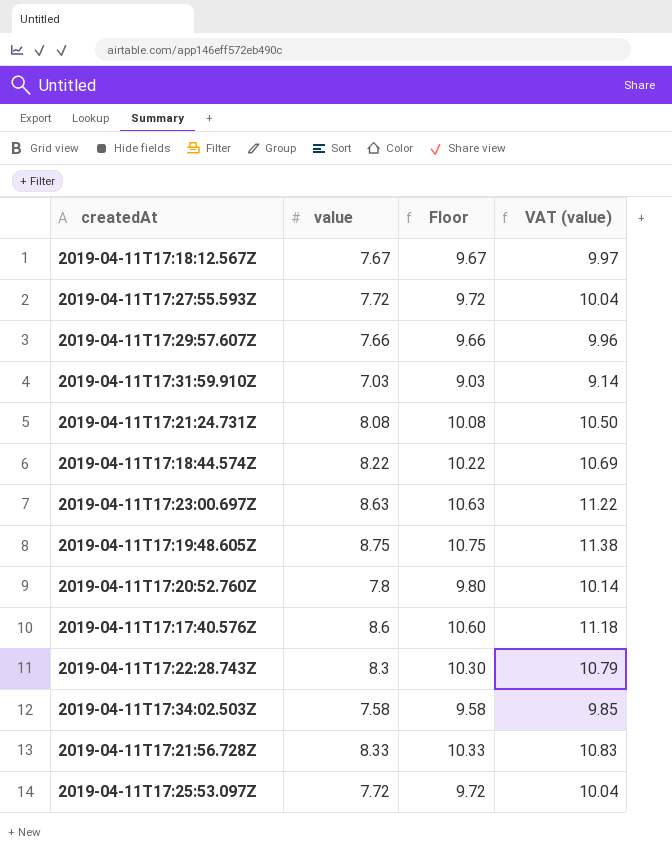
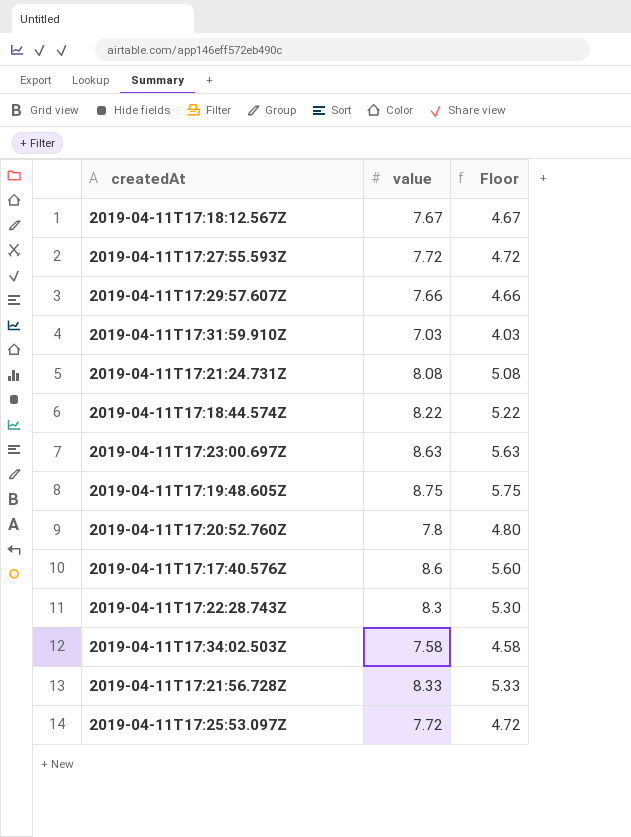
column VAT (value) | formula: [value] * 1.3 -> none
column Floor | formula: [value] + 2 -> [value] - 3

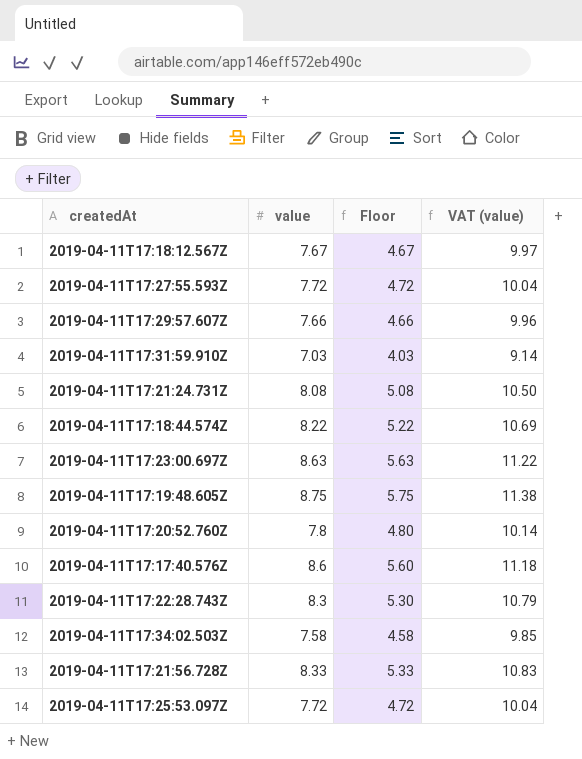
column VAT (value) | formula: none -> [value] * 1.3

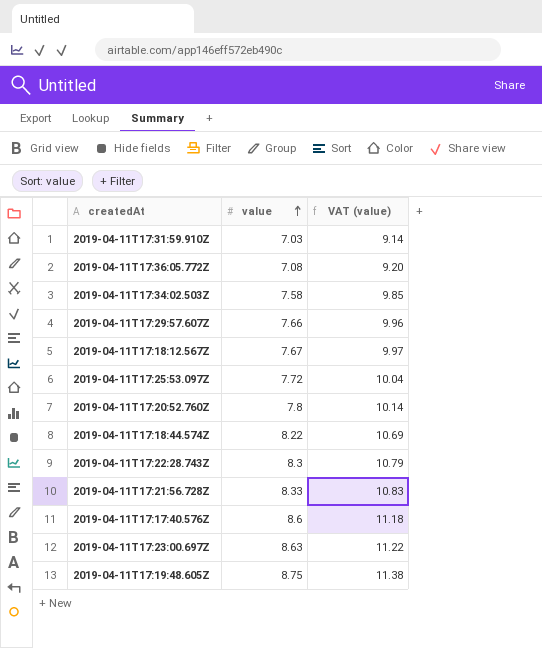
row order: none -> value ascending
column Floor | formula: [value] - 3 -> none
row 2019-04-11T17:27:55.593Z: 7.72 | 4.72 | 10.04 -> none
row 2019-04-11T17:21:24.731Z: 8.08 | 5.08 | 10.50 -> none
row 2019-04-11T17:36:05.772Z: none -> 7.08 | 9.20

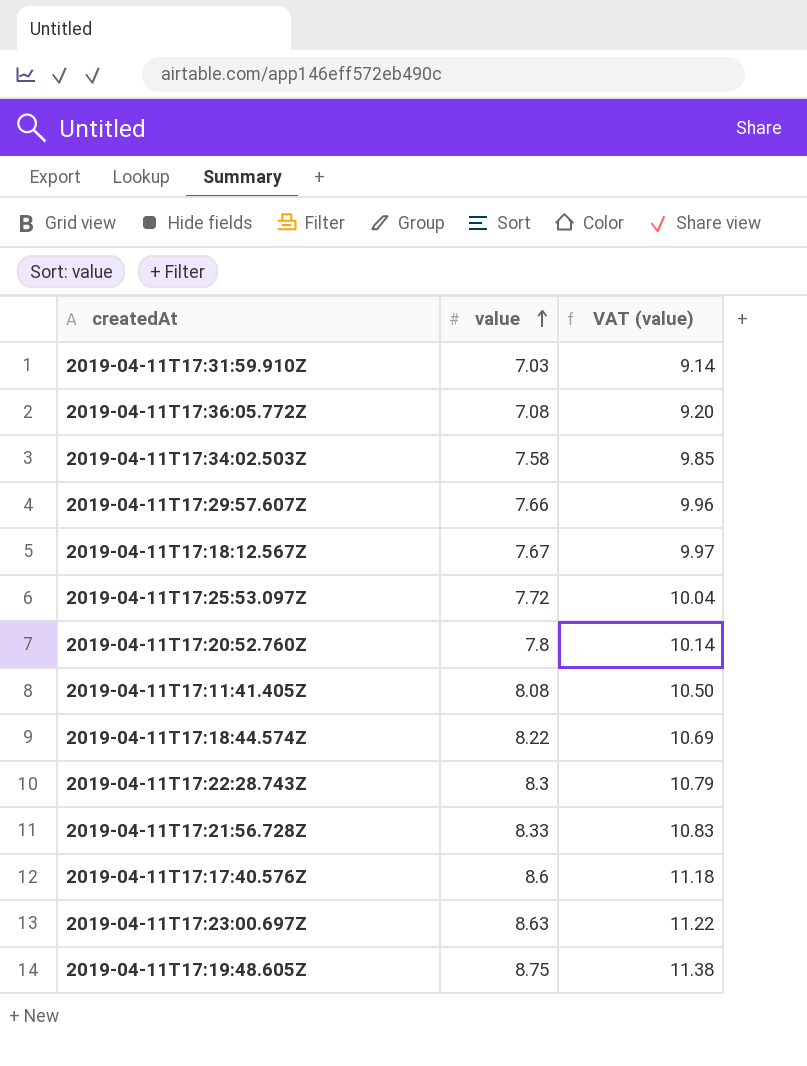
row 2019-04-11T17:11:41.405Z: none -> 8.08 | 10.50

